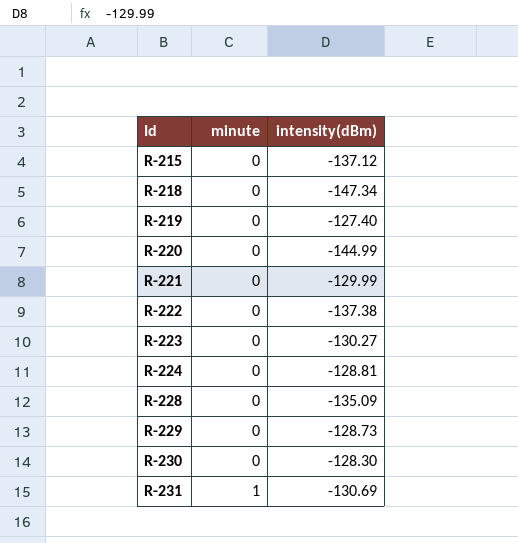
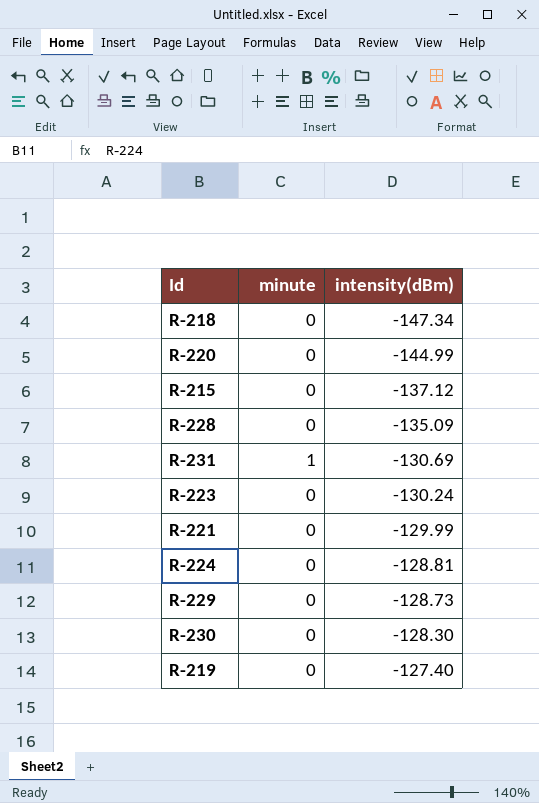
row order: Id ascending -> intensity(dBm) ascending
row R-222: 0 | -137.38 -> none
R-223 | intensity(dBm): -130.27 -> -130.24

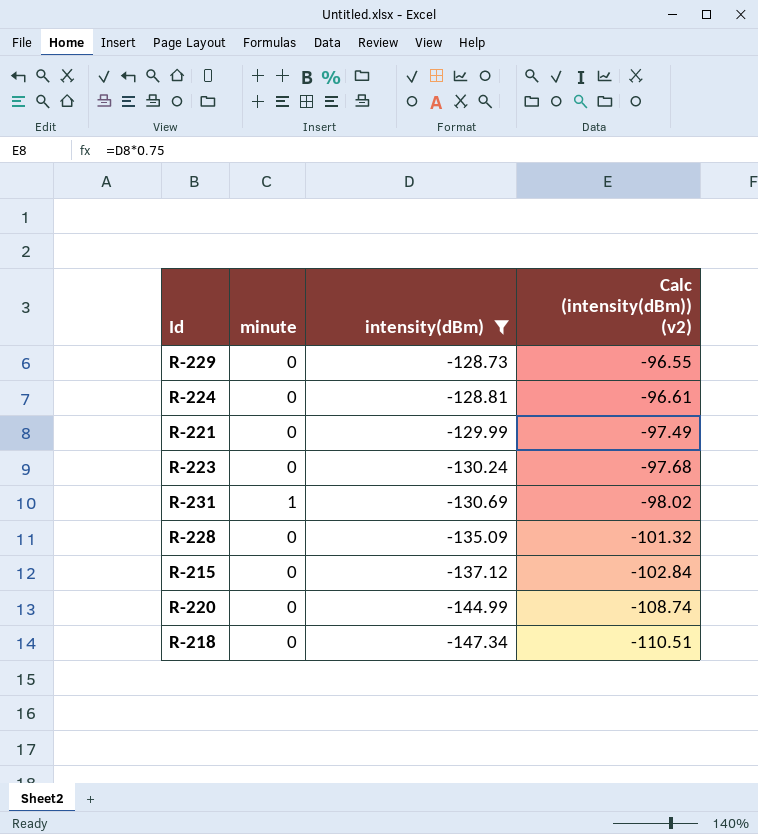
filter: none -> intensity(dBm) <= -128.73
row order: intensity(dBm) ascending -> intensity(dBm) descending
column Calc (intensity(dBm)) (v2) | formula: none -> [intensity(dBm)] * 0.75

